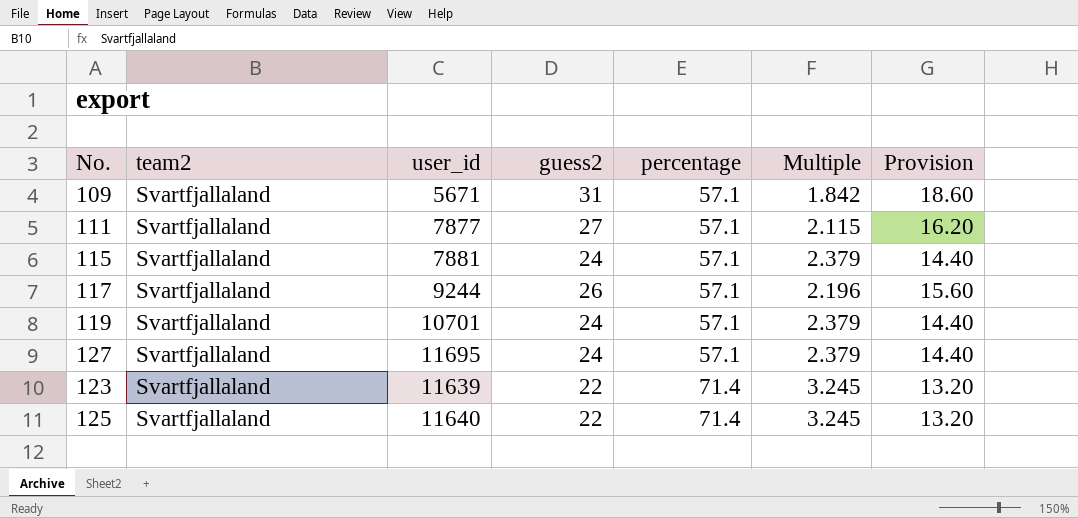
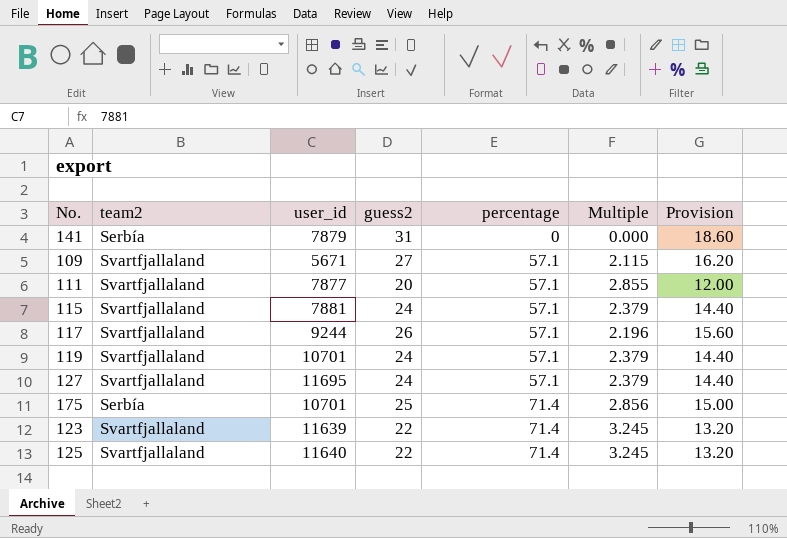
row 141: none -> Serbía | 7879 | 31 | 0 | 0.000 | 18.60
109 | guess2: 31 -> 27
109 | Multiple: 1.842 -> 2.115
109 | Provision: 18.60 -> 16.20
111 | guess2: 27 -> 20
111 | Multiple: 2.115 -> 2.855
111 | Provision: 16.20 -> 12.00
row 175: none -> Serbía | 10701 | 25 | 71.4 | 2.856 | 15.00

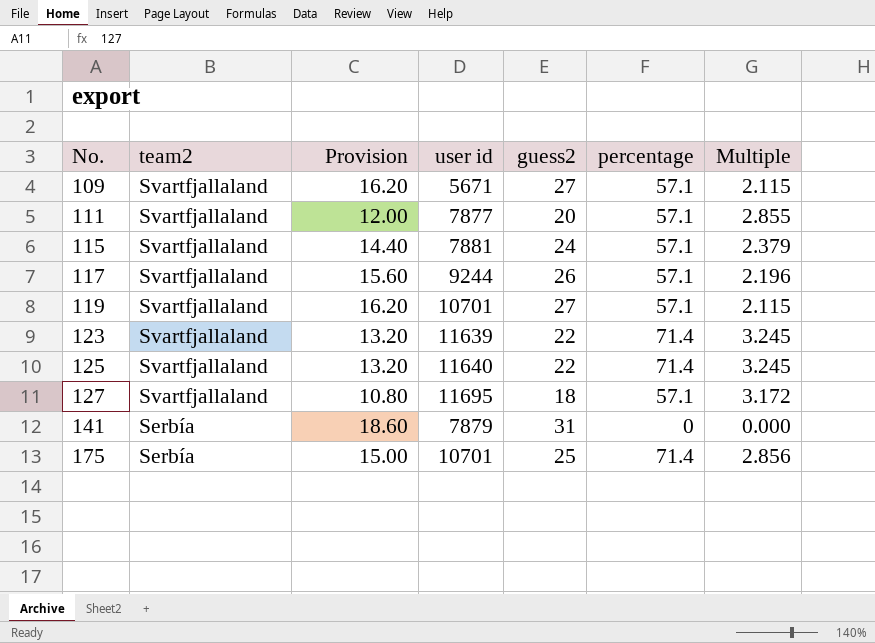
row order: percentage ascending -> No. ascending
column Provision | position: 7 -> 3
column name: user_id -> user id
119 | Provision: 14.40 -> 16.20
119 | guess2: 24 -> 27
119 | Multiple: 2.379 -> 2.115
127 | Provision: 14.40 -> 10.80
127 | guess2: 24 -> 18
127 | Multiple: 2.379 -> 3.172

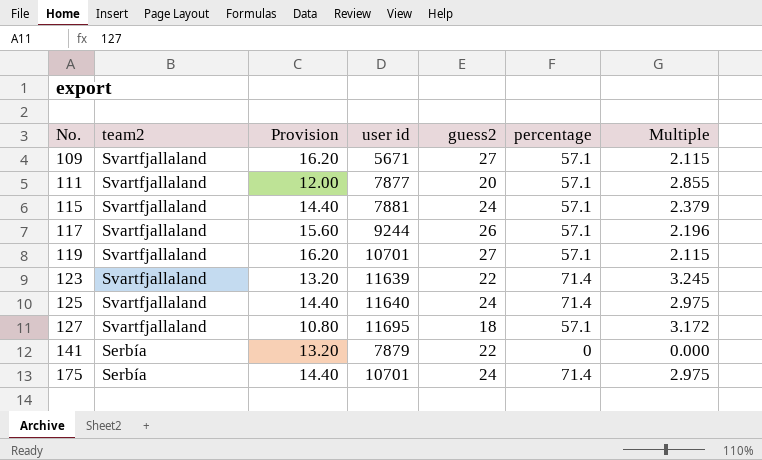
125 | Provision: 13.20 -> 14.40
125 | guess2: 22 -> 24
125 | Multiple: 3.245 -> 2.975
141 | Provision: 18.60 -> 13.20
141 | guess2: 31 -> 22
175 | Provision: 15.00 -> 14.40
175 | guess2: 25 -> 24
175 | Multiple: 2.856 -> 2.975

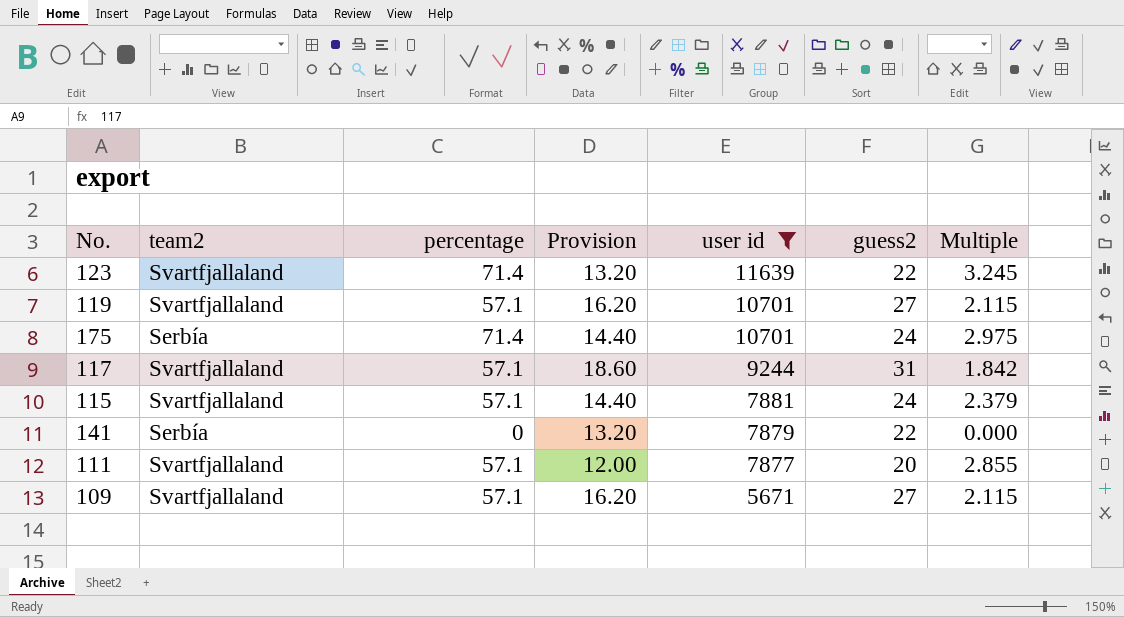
filter: none -> user id <= 11639
row order: No. ascending -> user id descending
column percentage | position: 6 -> 3
117 | Provision: 15.60 -> 18.60
117 | guess2: 26 -> 31
117 | Multiple: 2.196 -> 1.842

